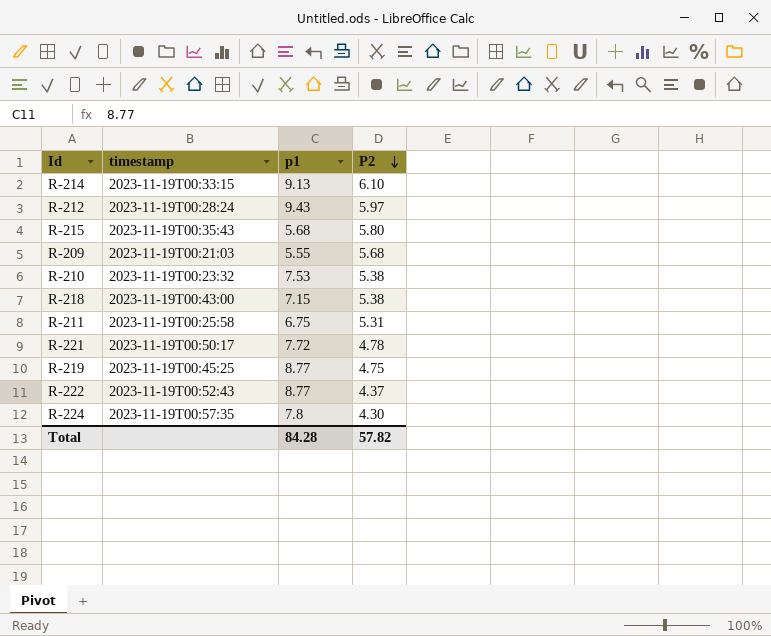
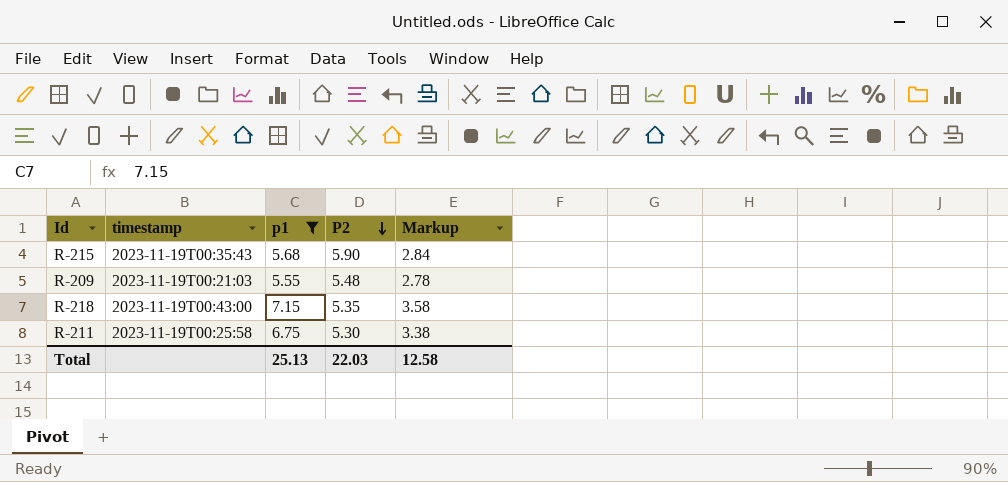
filter: none -> p1 <= 7.15
column Markup | formula: none -> [p1] * 0.5
R-215 | P2: 5.80 -> 5.90
R-209 | P2: 5.68 -> 5.48
R-218 | P2: 5.38 -> 5.35
R-211 | P2: 5.31 -> 5.30
Total | p1: 84.28 -> 25.13
Total | P2: 57.82 -> 22.03

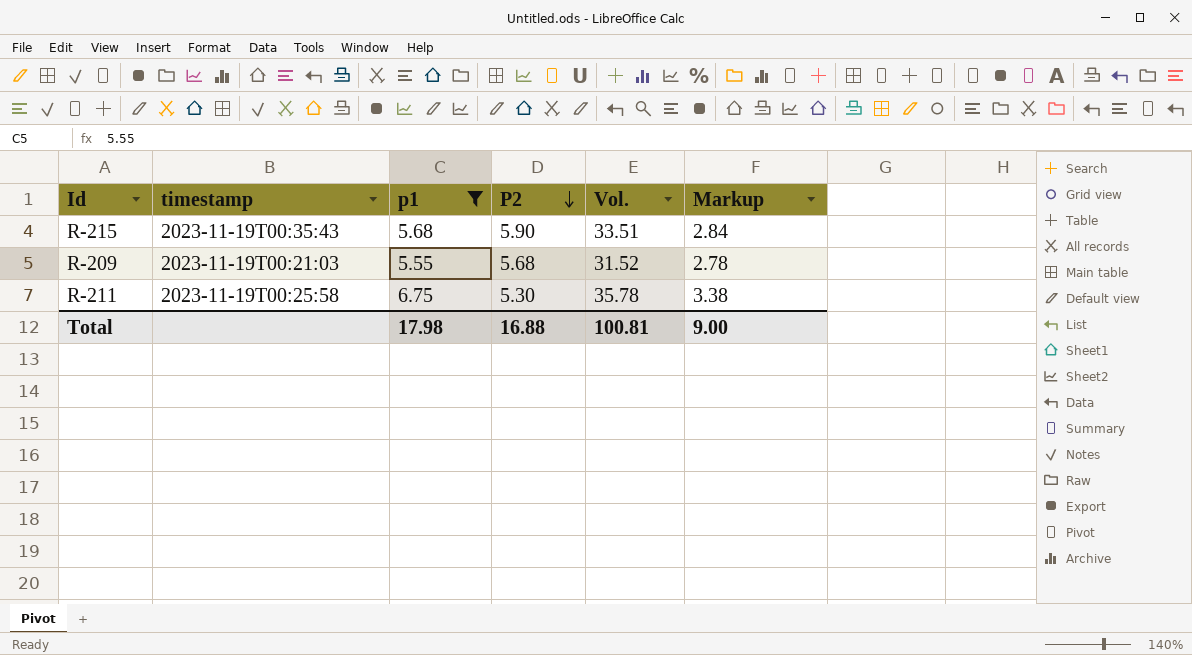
column Vol. | formula: none -> [p1] * [P2]
row R-218: 2023-11-19T00:43:00 | 7.15 | 5.35 | 3.58 -> none
R-209 | P2: 5.48 -> 5.68
Total | p1: 25.13 -> 17.98
Total | P2: 22.03 -> 16.88
Total | Markup: 12.58 -> 9.00

